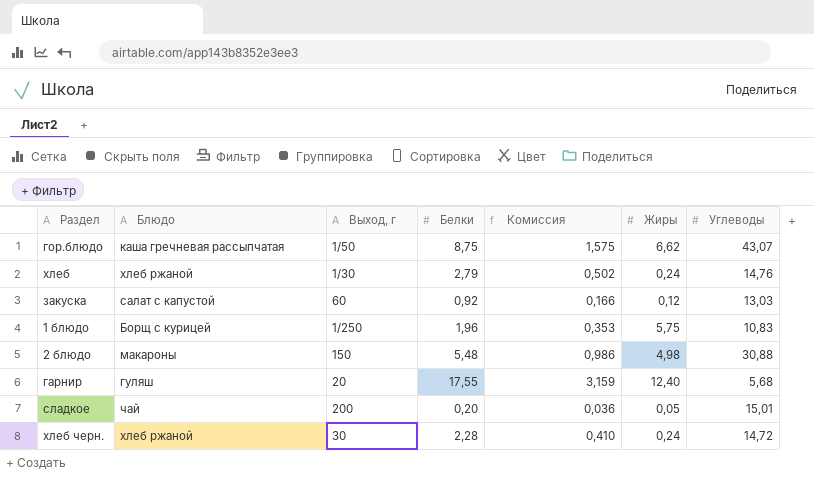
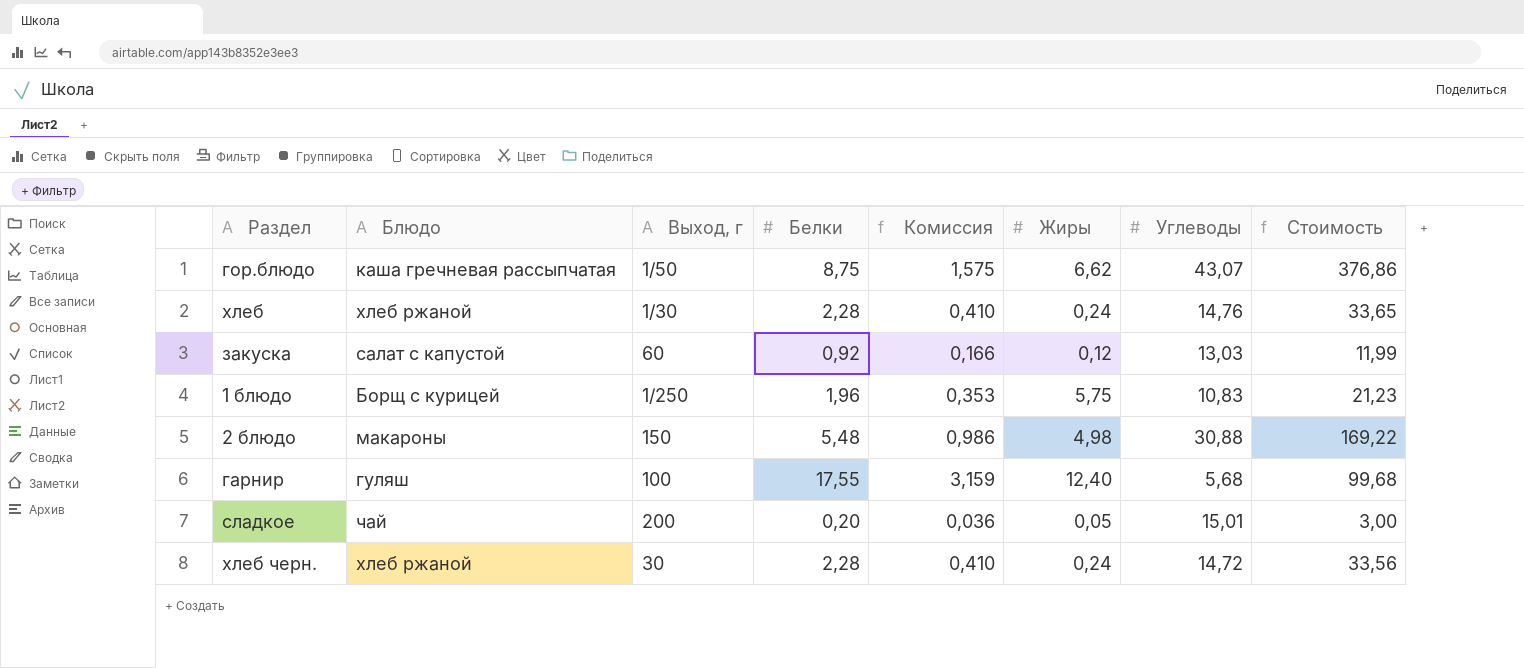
column Стоимость | formula: none -> [Белки] * [Углеводы]
хлеб | Белки: 2,79 -> 2,28
хлеб | Комиссия: 0,502 -> 0,410
гарнир | Выход, г: 20 -> 100

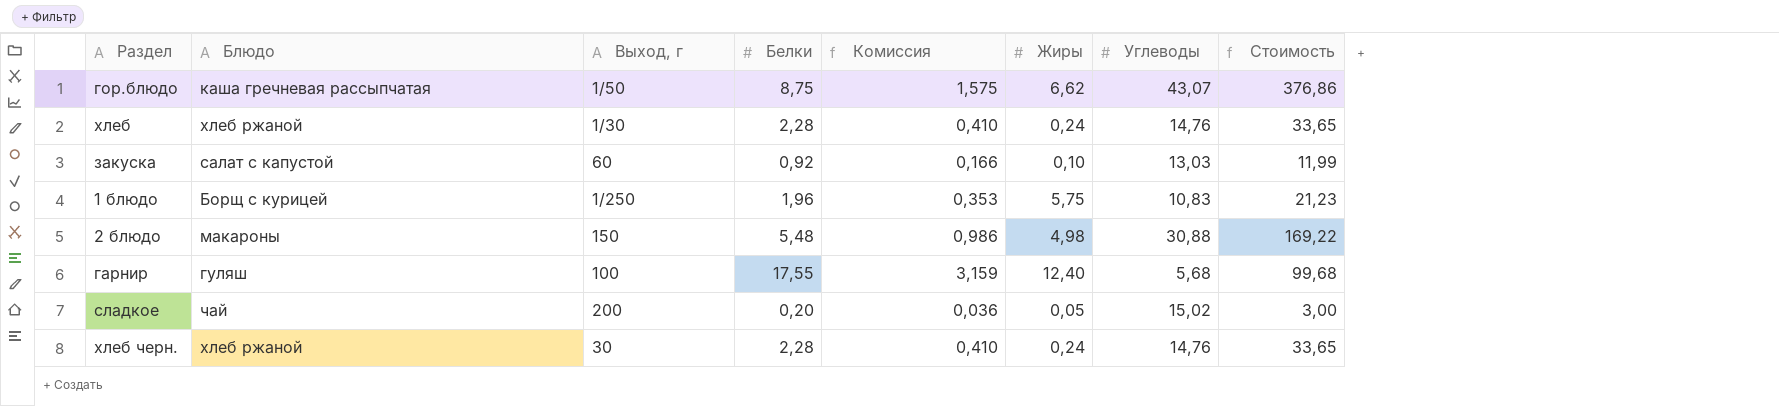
закуска | Жиры: 0,12 -> 0,10
сладкое | Углеводы: 15,01 -> 15,02
хлеб черн. | Углеводы: 14,72 -> 14,76
хлеб черн. | Стоимость: 33,56 -> 33,65

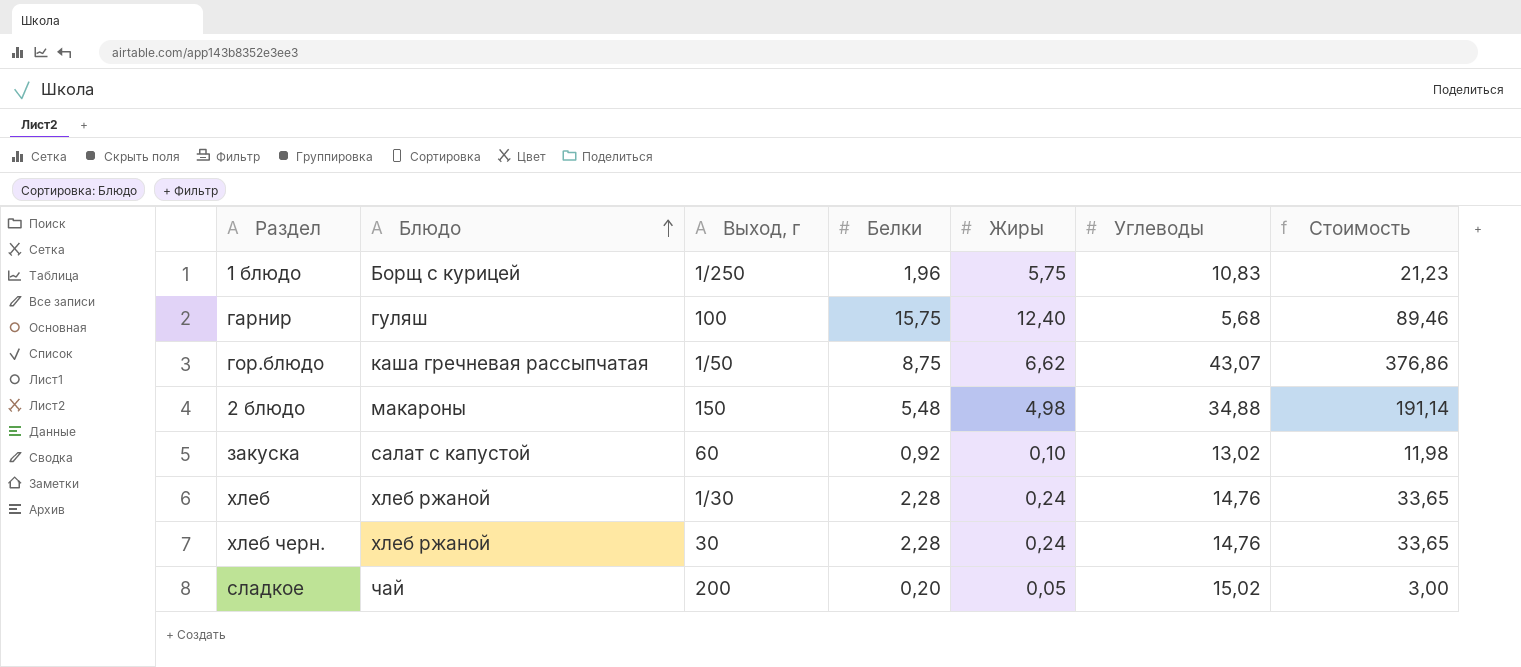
row order: none -> Блюдо ascending
column Комиссия | formula: [Белки] * 0,18 -> none
гарнир | Белки: 17,55 -> 15,75
гарнир | Стоимость: 99,68 -> 89,46
2 блюдо | Углеводы: 30,88 -> 34,88
2 блюдо | Стоимость: 169,22 -> 191,14
закуска | Углеводы: 13,03 -> 13,02
закуска | Стоимость: 11,99 -> 11,98

